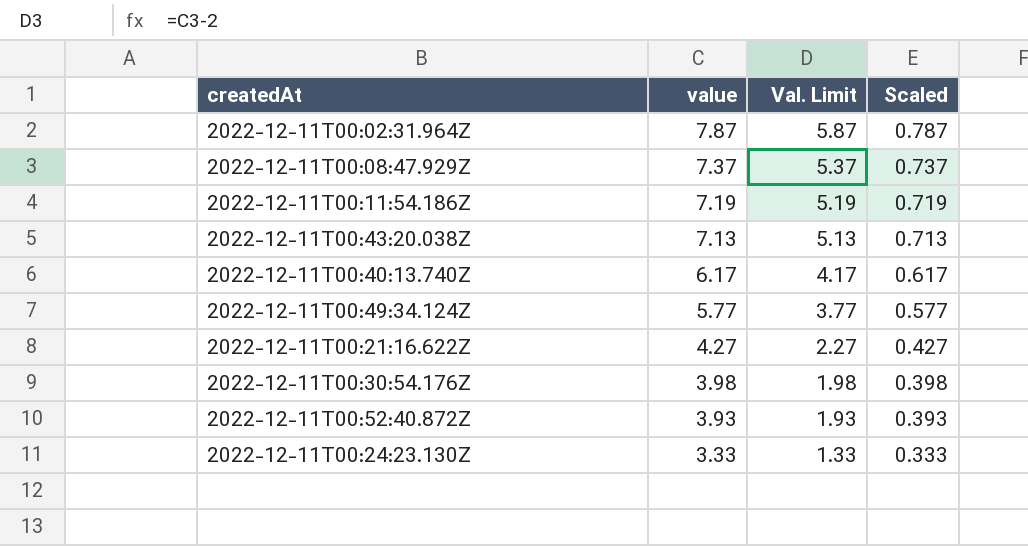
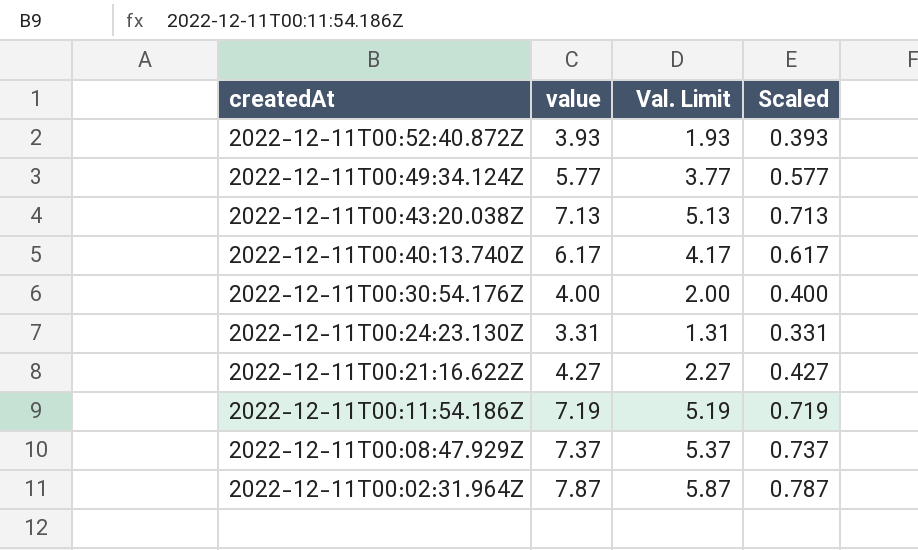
row order: value descending -> createdAt descending
2022-12-11T00:30:54.176Z | value: 3.98 -> 4.00
2022-12-11T00:30:54.176Z | Val. Limit: 1.98 -> 2.00
2022-12-11T00:30:54.176Z | Scaled: 0.398 -> 0.400
2022-12-11T00:24:23.130Z | value: 3.33 -> 3.31
2022-12-11T00:24:23.130Z | Val. Limit: 1.33 -> 1.31
2022-12-11T00:24:23.130Z | Scaled: 0.333 -> 0.331

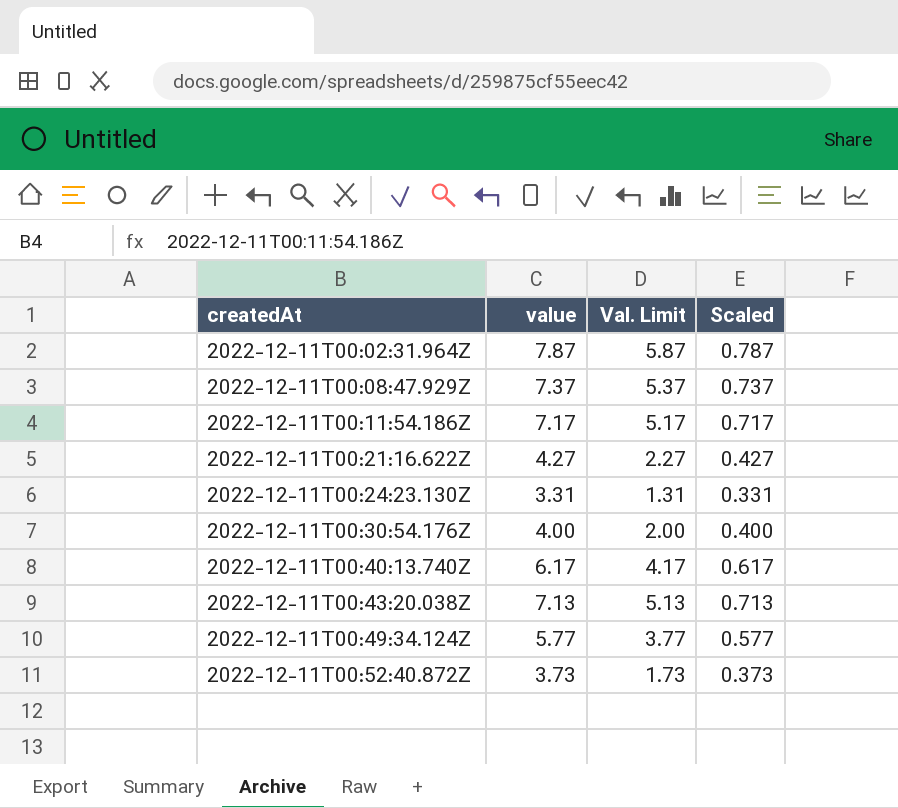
row order: createdAt descending -> createdAt ascending
2022-12-11T00:11:54.186Z | value: 7.19 -> 7.17
2022-12-11T00:11:54.186Z | Val. Limit: 5.19 -> 5.17
2022-12-11T00:11:54.186Z | Scaled: 0.719 -> 0.717
2022-12-11T00:52:40.872Z | value: 3.93 -> 3.73
2022-12-11T00:52:40.872Z | Val. Limit: 1.93 -> 1.73
2022-12-11T00:52:40.872Z | Scaled: 0.393 -> 0.373

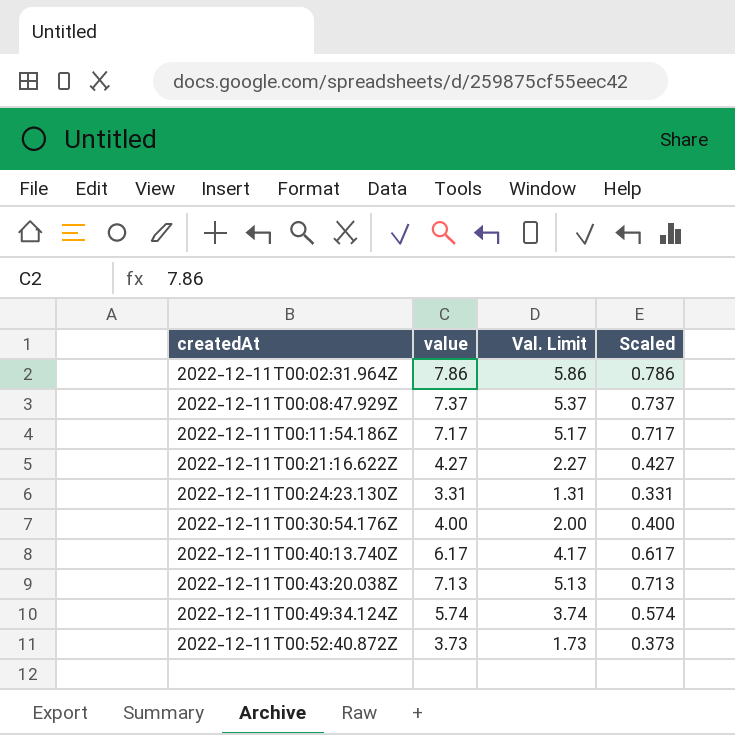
2022-12-11T00:02:31.964Z | value: 7.87 -> 7.86
2022-12-11T00:02:31.964Z | Val. Limit: 5.87 -> 5.86
2022-12-11T00:02:31.964Z | Scaled: 0.787 -> 0.786
2022-12-11T00:49:34.124Z | value: 5.77 -> 5.74
2022-12-11T00:49:34.124Z | Val. Limit: 3.77 -> 3.74
2022-12-11T00:49:34.124Z | Scaled: 0.577 -> 0.574

